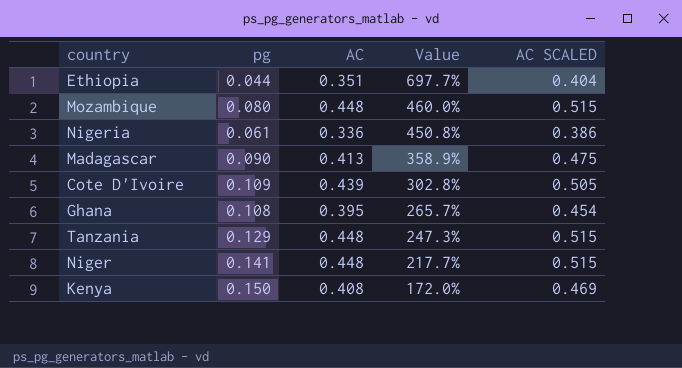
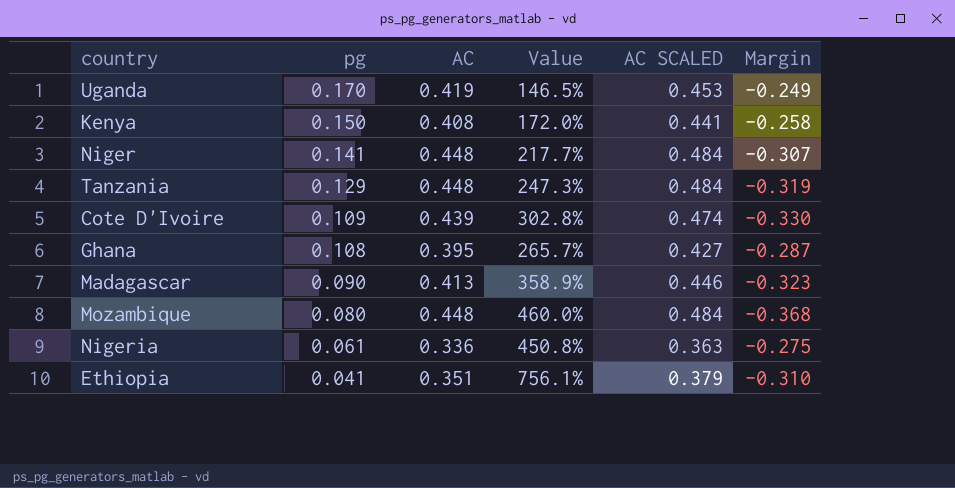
row order: Value descending -> pg descending
column AC SCALED | formula: [AC] * 1.15 -> [AC] * 1.08
column Margin | formula: none -> [pg] - [AC]
row Uganda: none -> 0.170 | 0.419 | 146.5% | 0.453 | -0.249
Ethiopia | pg: 0.044 -> 0.041
Ethiopia | Value: 697.7% -> 756.1%

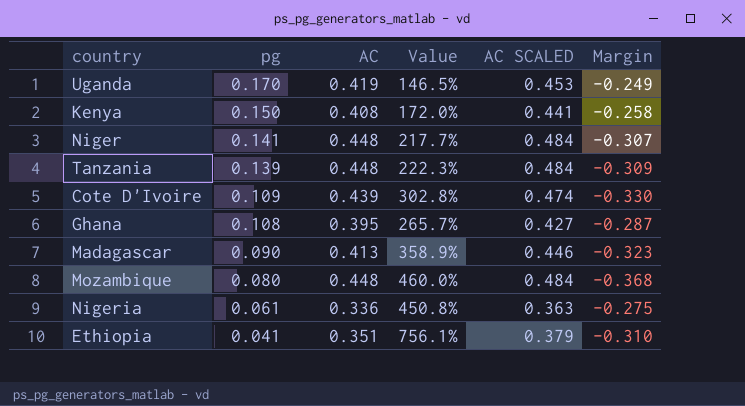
Tanzania | pg: 0.129 -> 0.139
Tanzania | Value: 247.3% -> 222.3%
Tanzania | Margin: -0.319 -> -0.309

